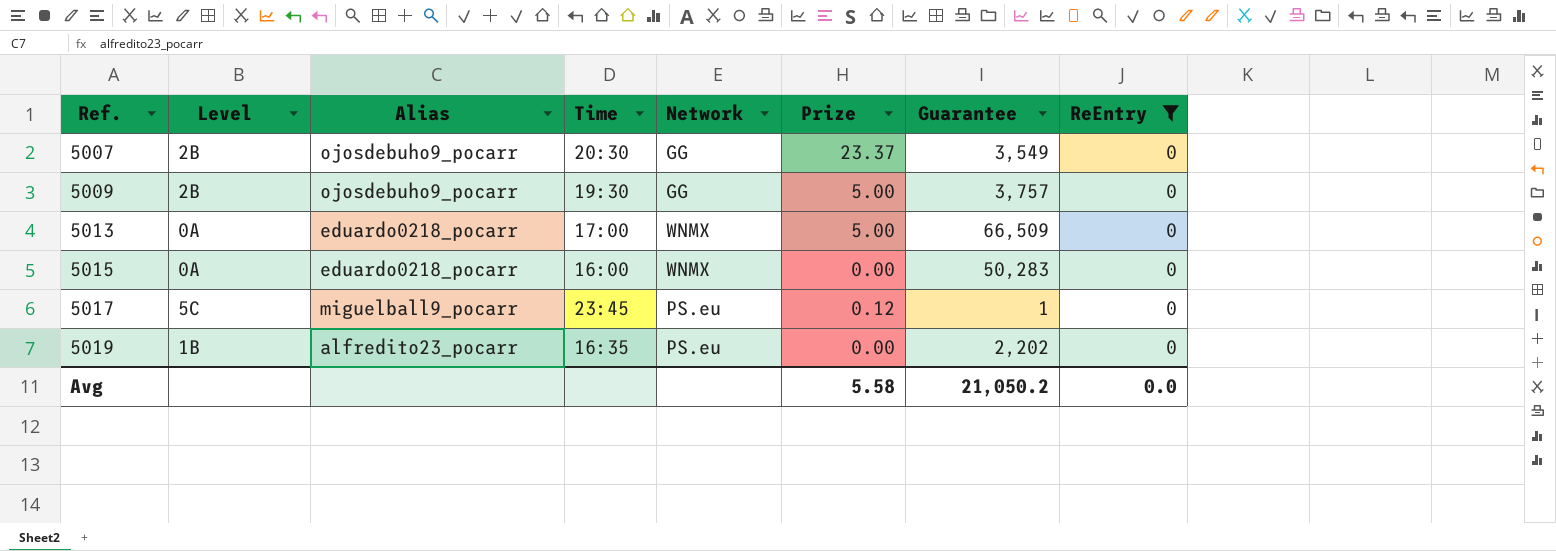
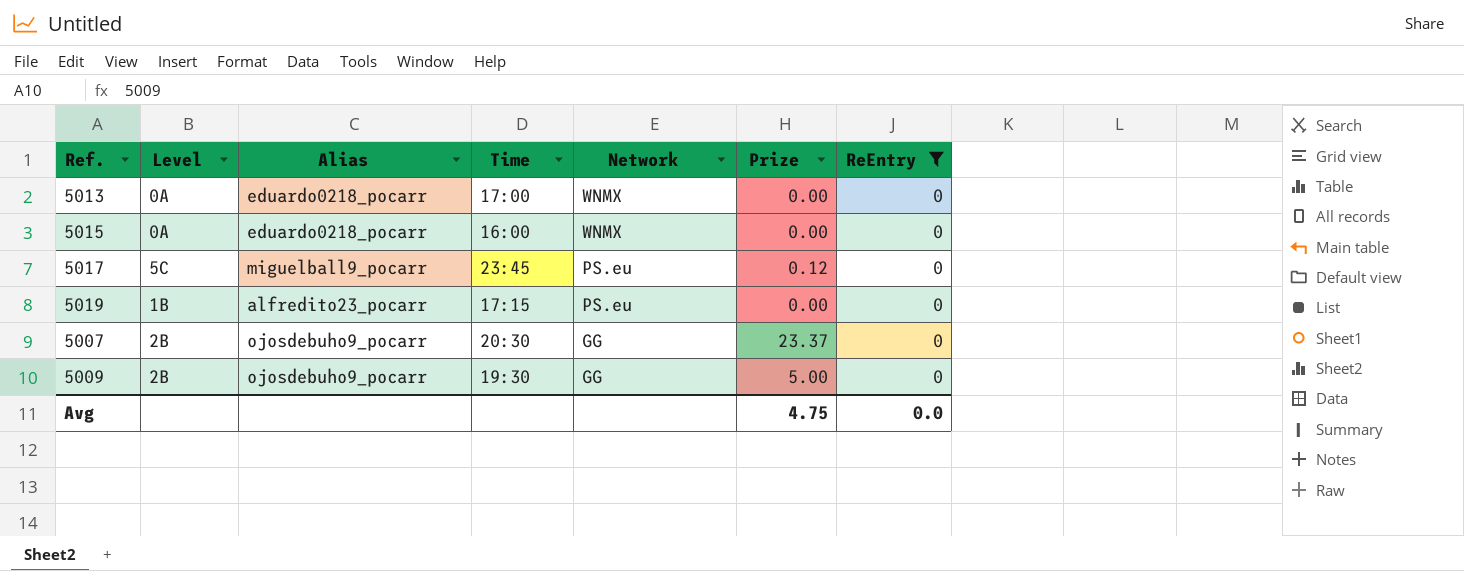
row order: Ref. ascending -> Network descending
column Guarantee | position: 7 -> none
5013 | Prize: 5.00 -> 0.00
5019 | Time: 16:35 -> 17:15
Avg | Prize: 5.58 -> 4.75

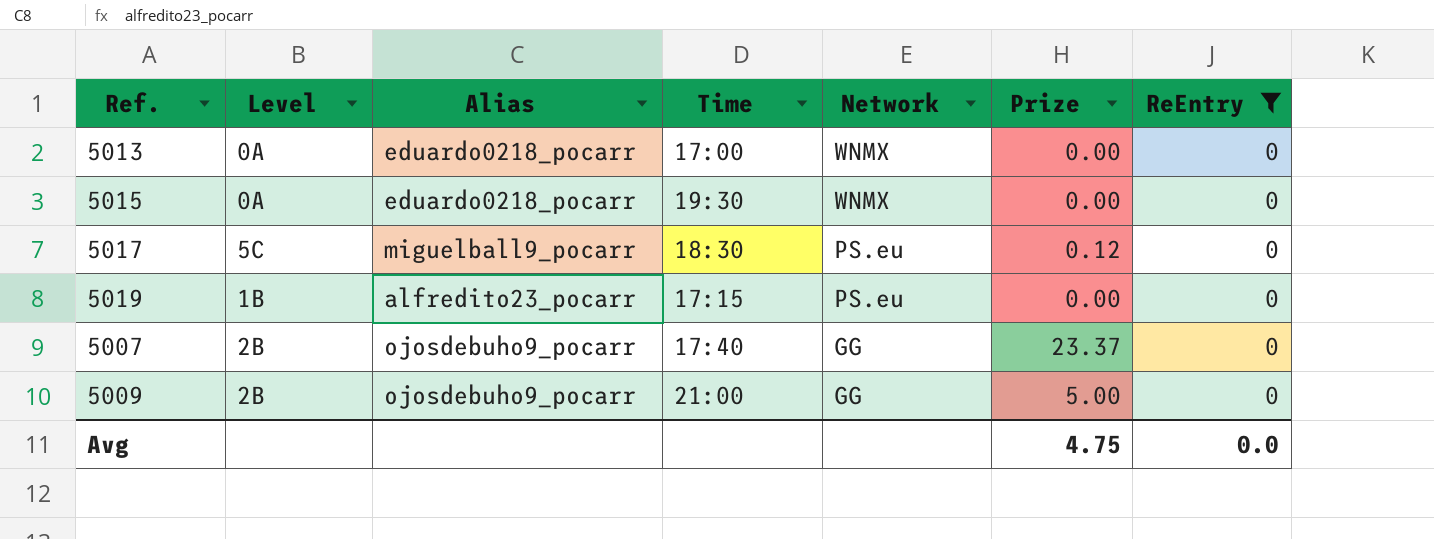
5015 | Time: 16:00 -> 19:30
5017 | Time: 23:45 -> 18:30
5007 | Time: 20:30 -> 17:40
5009 | Time: 19:30 -> 21:00

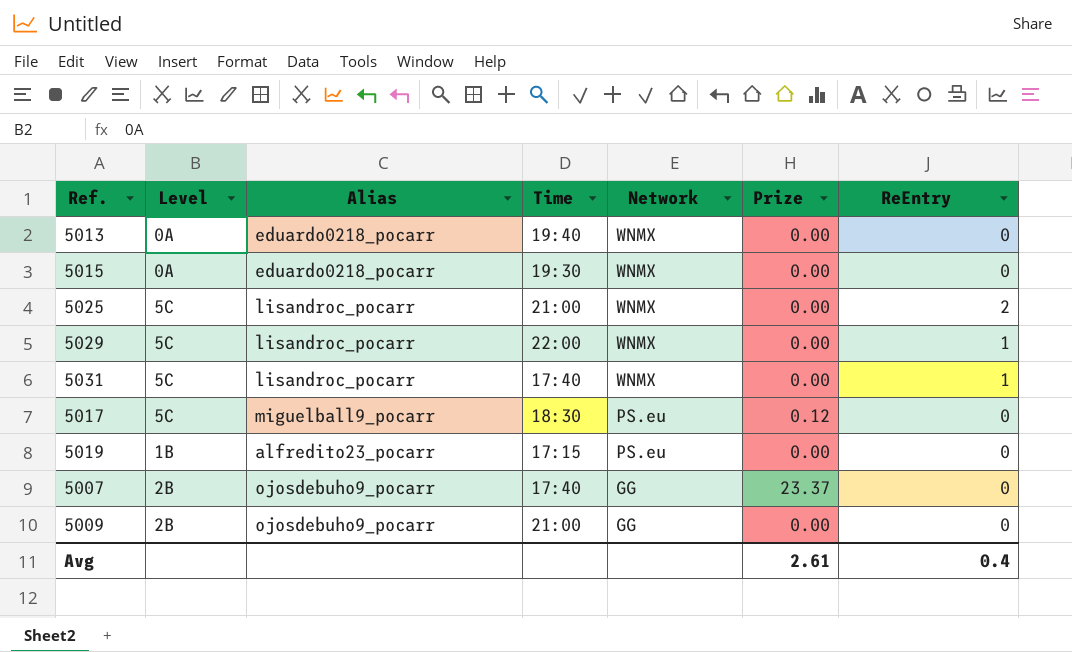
filter: ReEntry = 0 -> none
5013 | Time: 17:00 -> 19:40
5009 | Prize: 5.00 -> 0.00
Avg | Prize: 4.75 -> 2.61
Avg | ReEntry: 0.0 -> 0.4

